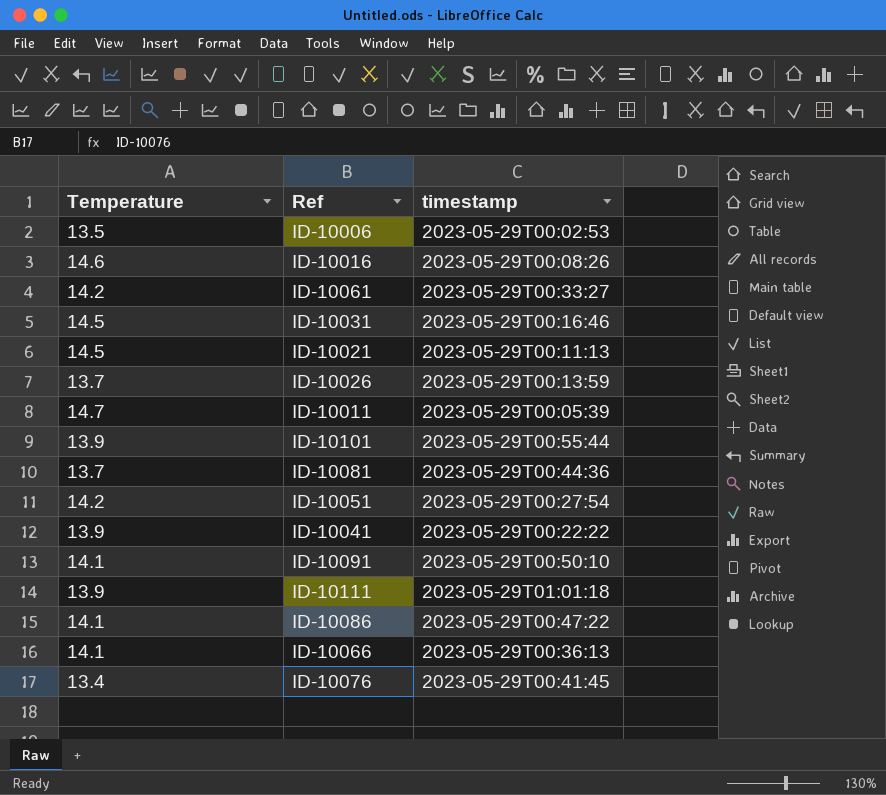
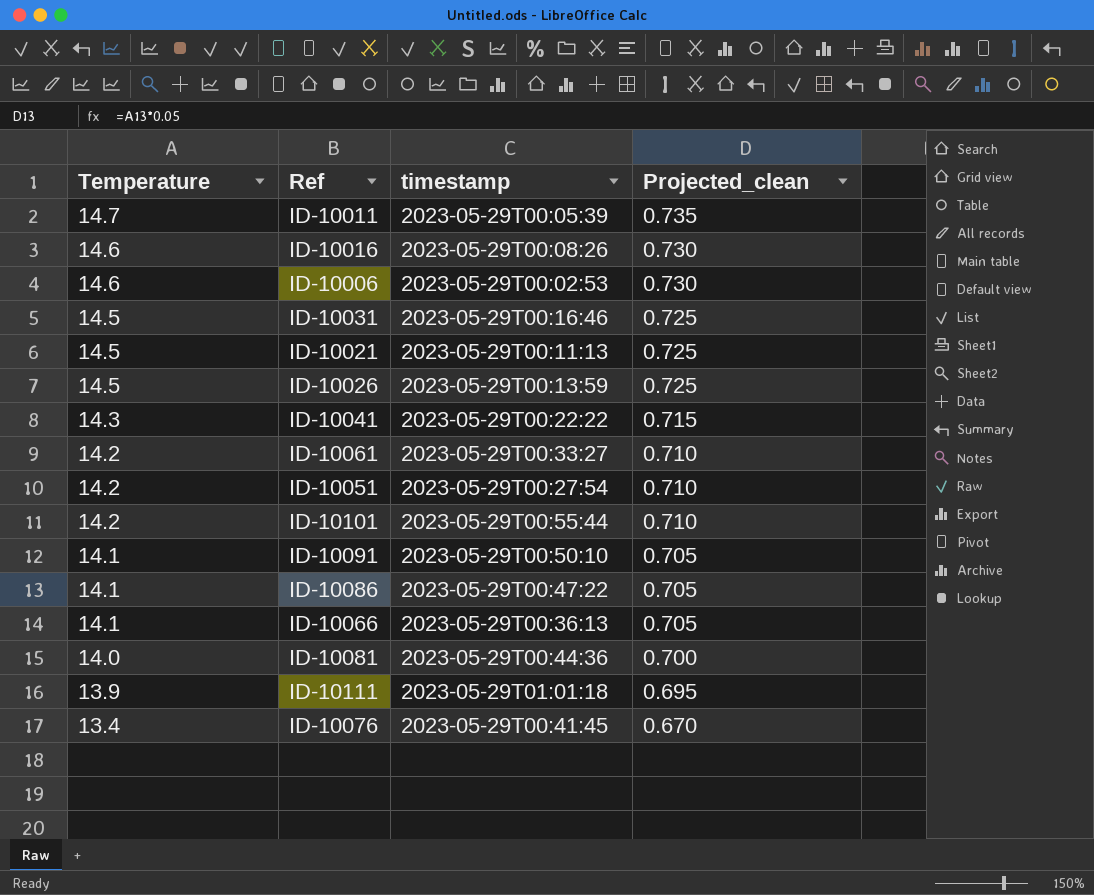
row order: none -> Temperature descending
column Projected_clean | formula: none -> [Temperature] * 0.05
ID-10006 | Temperature: 13.5 -> 14.6
ID-10026 | Temperature: 13.7 -> 14.5
ID-10041 | Temperature: 13.9 -> 14.3
ID-10101 | Temperature: 13.9 -> 14.2
ID-10081 | Temperature: 13.7 -> 14.0

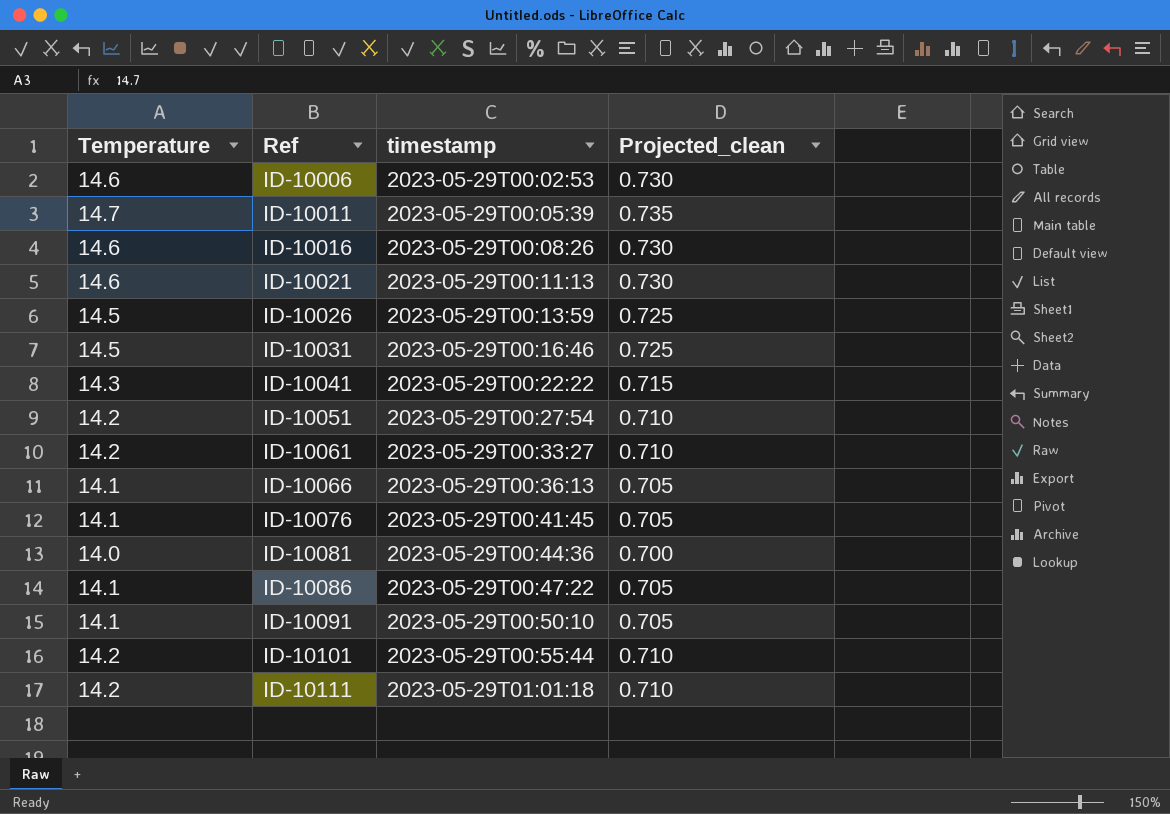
row order: Temperature descending -> Ref ascending
ID-10021 | Temperature: 14.5 -> 14.6
ID-10021 | Projected_clean: 0.725 -> 0.730
ID-10076 | Temperature: 13.4 -> 14.1
ID-10076 | Projected_clean: 0.670 -> 0.705
ID-10111 | Temperature: 13.9 -> 14.2
ID-10111 | Projected_clean: 0.695 -> 0.710

